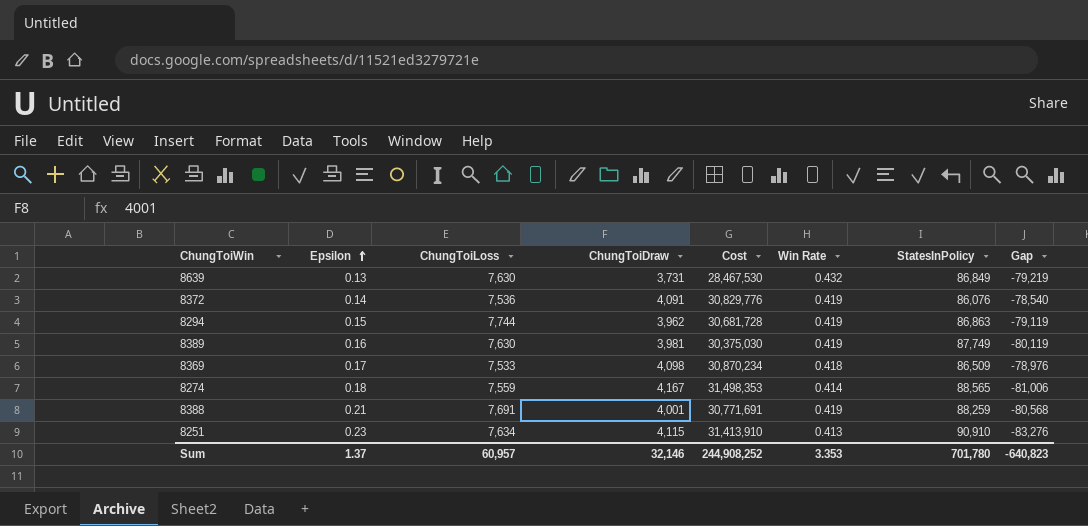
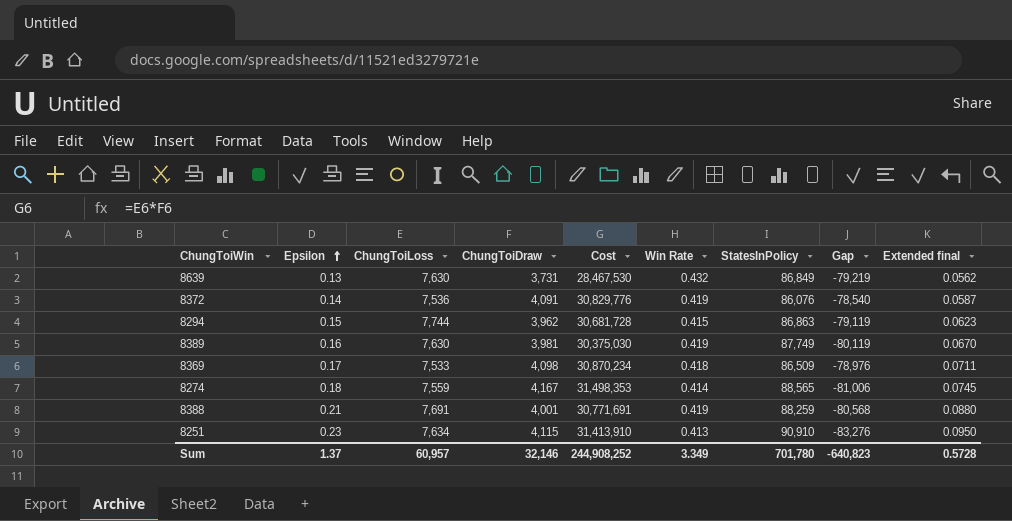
column Extended final | formula: none -> [Epsilon] * [Win Rate]
8294 | Win Rate: 0.419 -> 0.415
Sum | Win Rate: 3.353 -> 3.349

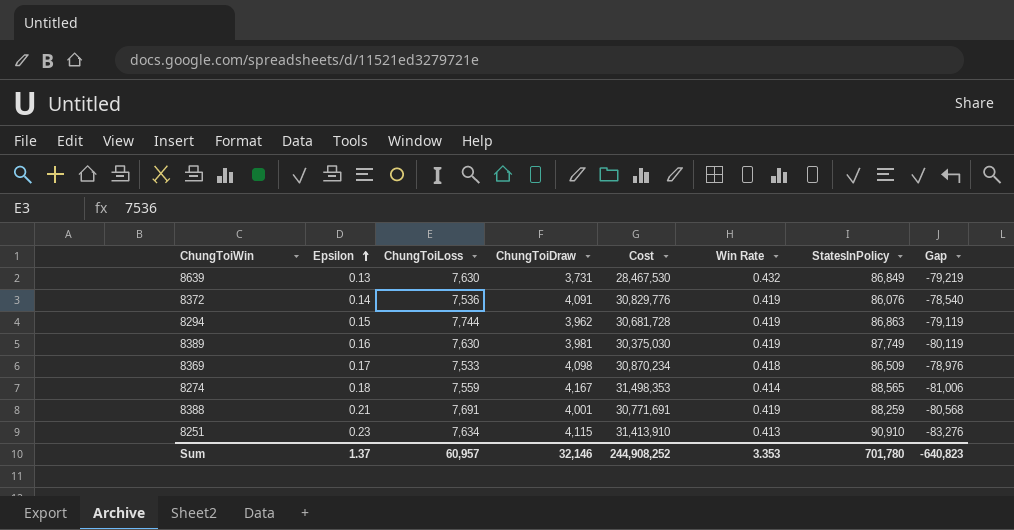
column Extended final | formula: [Epsilon] * [Win Rate] -> none
8294 | Win Rate: 0.415 -> 0.419
Sum | Win Rate: 3.349 -> 3.353

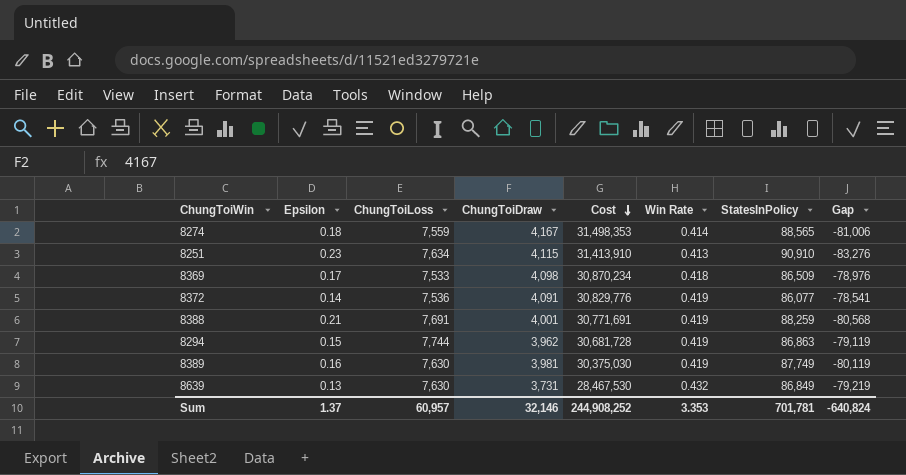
row order: Epsilon ascending -> Cost descending
8372 | StatesInPolicy: 86,076 -> 86,077
8372 | Gap: -78,540 -> -78,541
Sum | StatesInPolicy: 701,780 -> 701,781
Sum | Gap: -640,823 -> -640,824

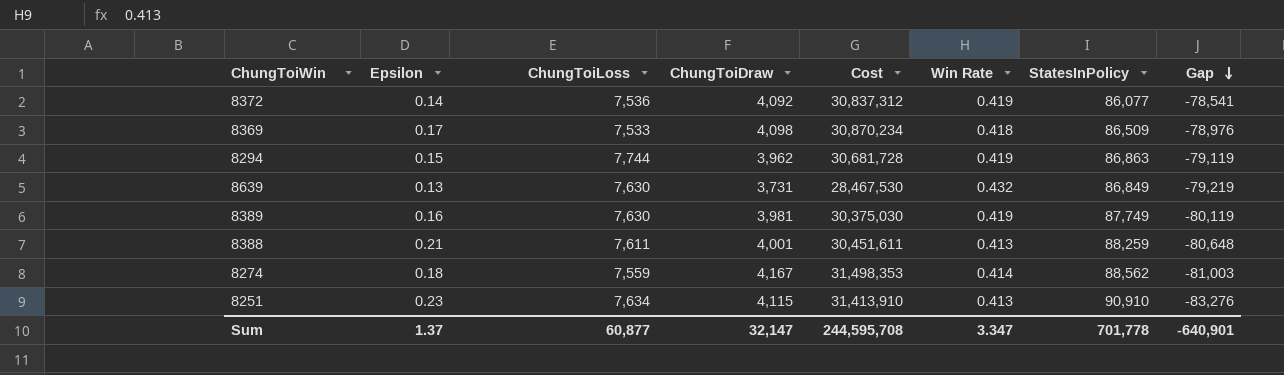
row order: Cost descending -> Gap descending
8372 | ChungToiDraw: 4,091 -> 4,092
8372 | Cost: 30,829,776 -> 30,837,312
8388 | ChungToiLoss: 7,691 -> 7,611
8388 | Cost: 30,771,691 -> 30,451,611
8388 | Win Rate: 0.419 -> 0.413
8388 | Gap: -80,568 -> -80,648
8274 | StatesInPolicy: 88,565 -> 88,562
8274 | Gap: -81,006 -> -81,003
Sum | ChungToiLoss: 60,957 -> 60,877
Sum | ChungToiDraw: 32,146 -> 32,147
Sum | Cost: 244,908,252 -> 244,595,708
Sum | Win Rate: 3.353 -> 3.347
Sum | StatesInPolicy: 701,781 -> 701,778
Sum | Gap: -640,824 -> -640,901

